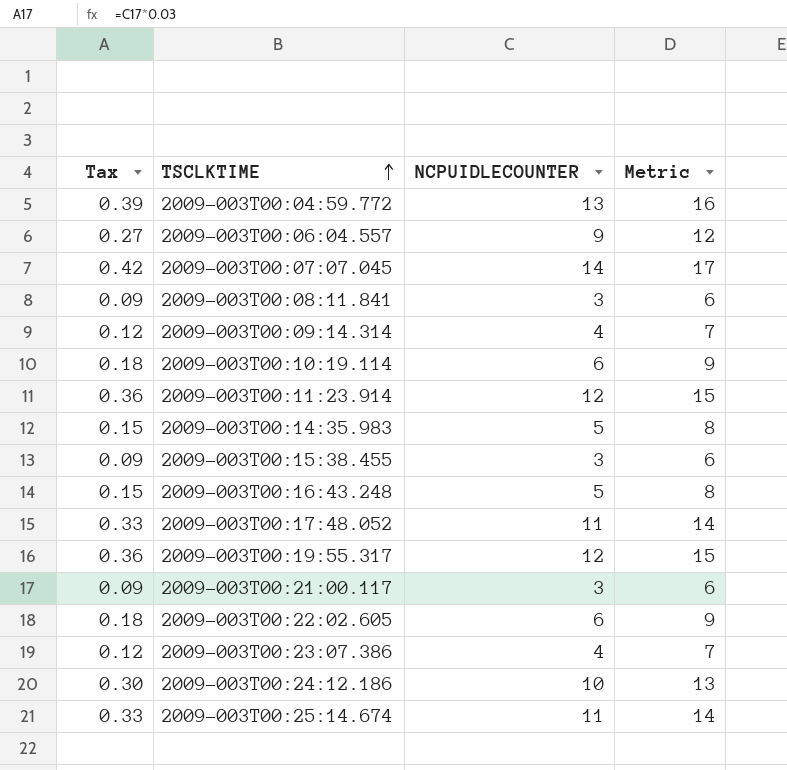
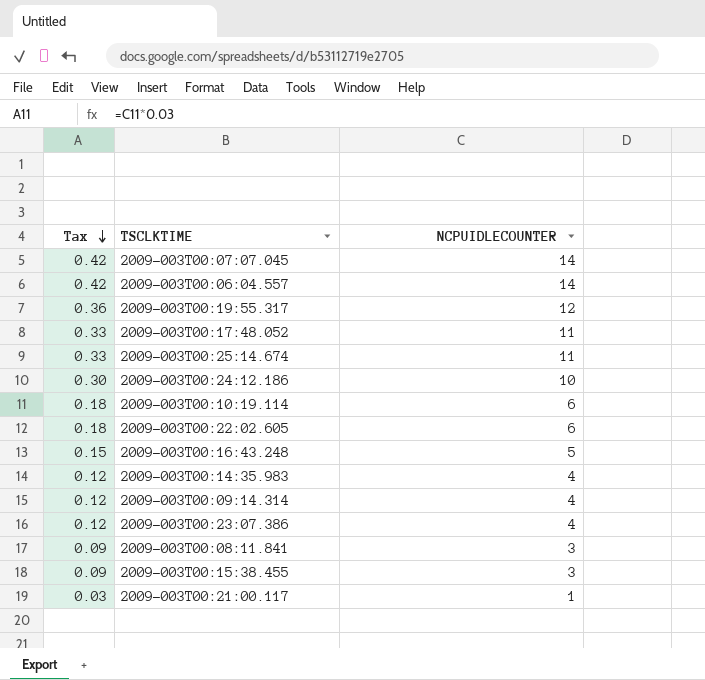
row order: TSCLKTIME ascending -> Tax descending
column Metric | formula: [NCPUIDLECOUNTER] + 3 -> none
row 2009-003T00:04:59.772: 0.39 | 13 | 16 -> none
row 2009-003T00:11:23.914: 0.36 | 12 | 15 -> none
2009-003T00:06:04.557 | Tax: 0.27 -> 0.42
2009-003T00:06:04.557 | NCPUIDLECOUNTER: 9 -> 14
2009-003T00:14:35.983 | Tax: 0.15 -> 0.12
2009-003T00:14:35.983 | NCPUIDLECOUNTER: 5 -> 4
2009-003T00:21:00.117 | Tax: 0.09 -> 0.03
2009-003T00:21:00.117 | NCPUIDLECOUNTER: 3 -> 1

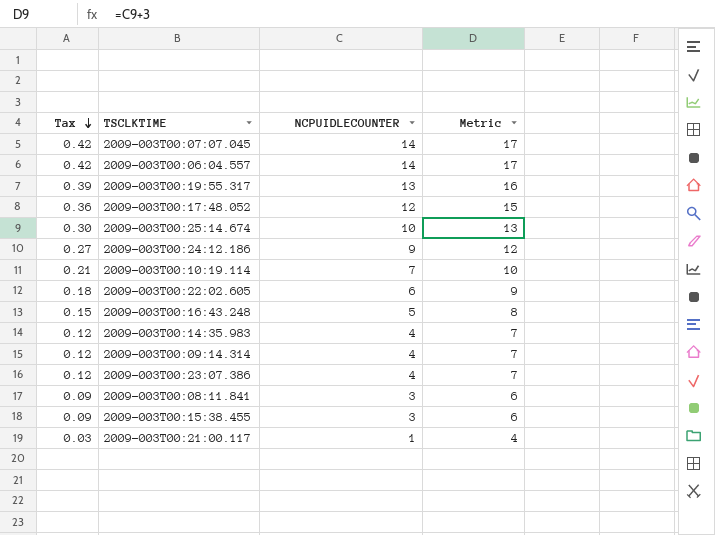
column Metric | formula: none -> [NCPUIDLECOUNTER] + 3
2009-003T00:19:55.317 | Tax: 0.36 -> 0.39
2009-003T00:19:55.317 | NCPUIDLECOUNTER: 12 -> 13
2009-003T00:17:48.052 | Tax: 0.33 -> 0.36
2009-003T00:17:48.052 | NCPUIDLECOUNTER: 11 -> 12
2009-003T00:25:14.674 | Tax: 0.33 -> 0.30
2009-003T00:25:14.674 | NCPUIDLECOUNTER: 11 -> 10
2009-003T00:24:12.186 | Tax: 0.30 -> 0.27
2009-003T00:24:12.186 | NCPUIDLECOUNTER: 10 -> 9
2009-003T00:10:19.114 | Tax: 0.18 -> 0.21
2009-003T00:10:19.114 | NCPUIDLECOUNTER: 6 -> 7

